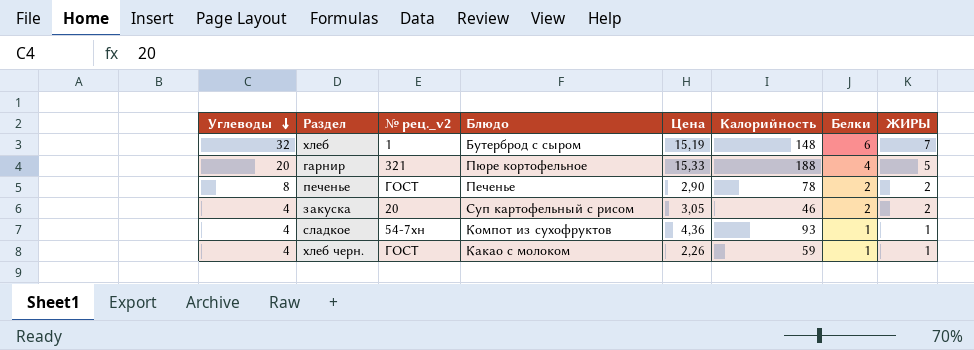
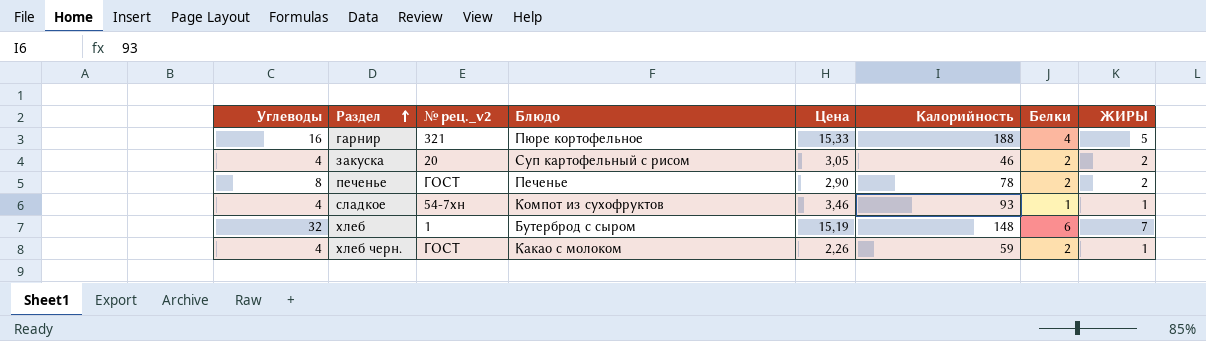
row order: Углеводы descending -> Раздел ascending
гарнир | Углеводы: 20 -> 16
сладкое | Цена: 4,36 -> 3,46
хлеб черн. | Белки: 1 -> 2

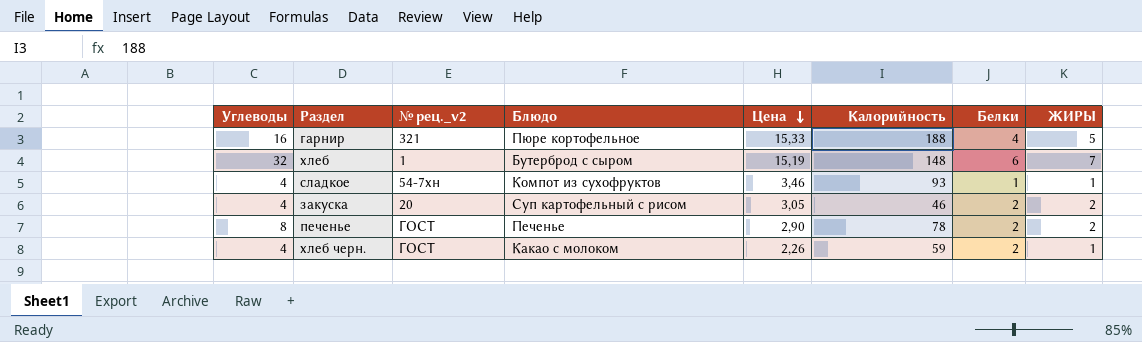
row order: Раздел ascending -> Цена descending

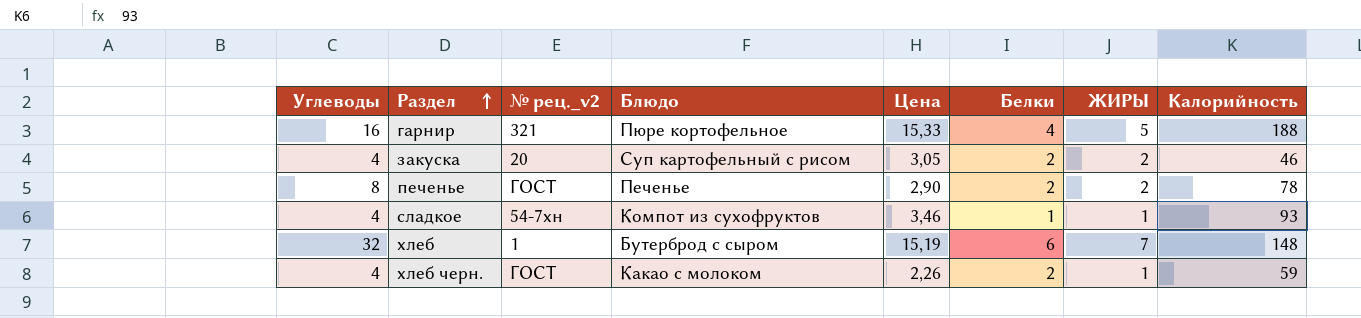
row order: Цена descending -> Раздел ascending
column Калорийность | position: 6 -> 8

